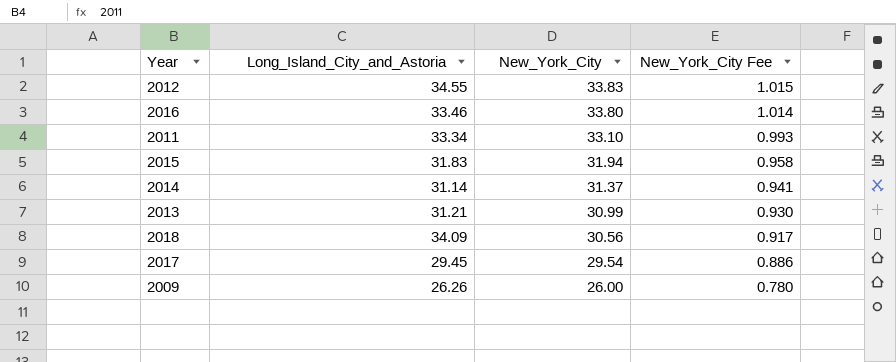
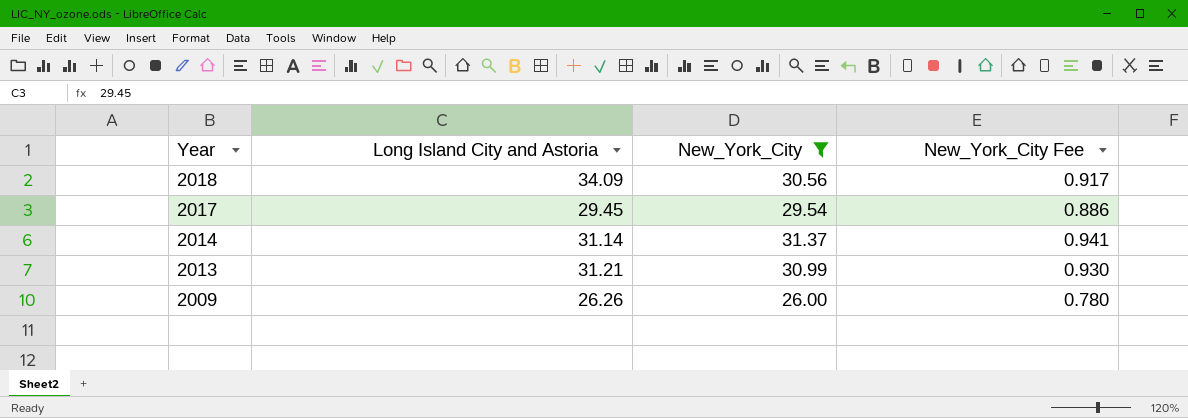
filter: none -> New_York_City <= 31.37
row order: New_York_City descending -> Year descending
column name: Long_Island_City_and_Astoria -> Long Island City and Astoria

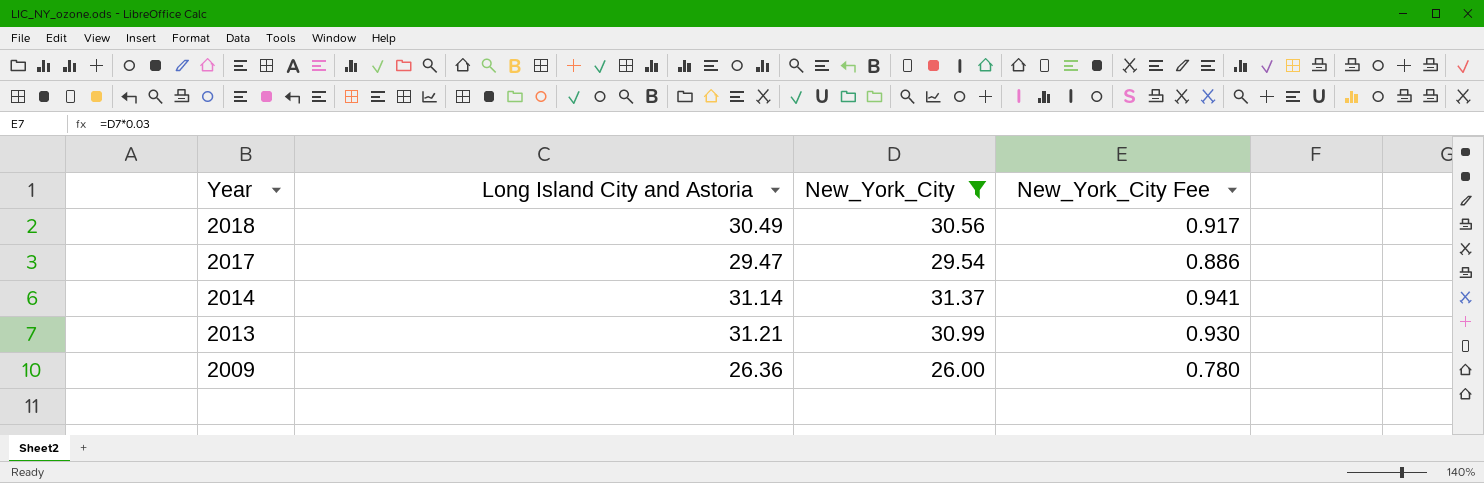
2018 | Long Island City and Astoria: 34.09 -> 30.49
2017 | Long Island City and Astoria: 29.45 -> 29.47
2009 | Long Island City and Astoria: 26.26 -> 26.36

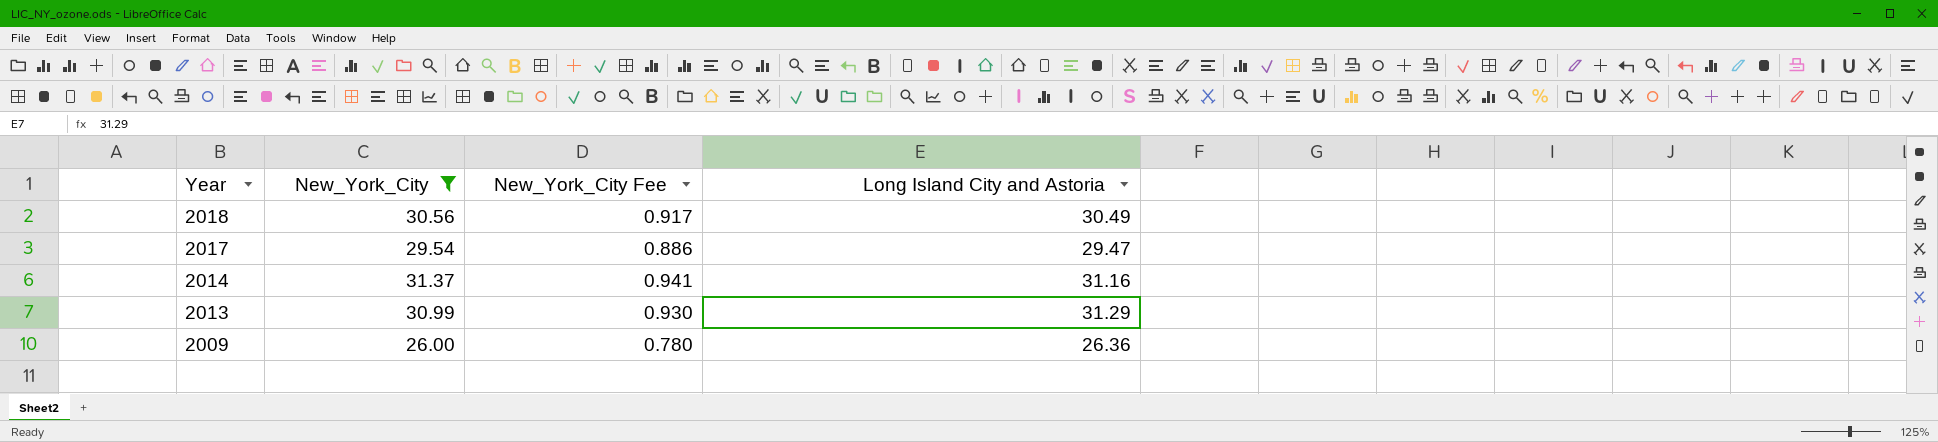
column Long Island City and Astoria | position: 2 -> 4
2014 | Long Island City and Astoria: 31.14 -> 31.16
2013 | Long Island City and Astoria: 31.21 -> 31.29

